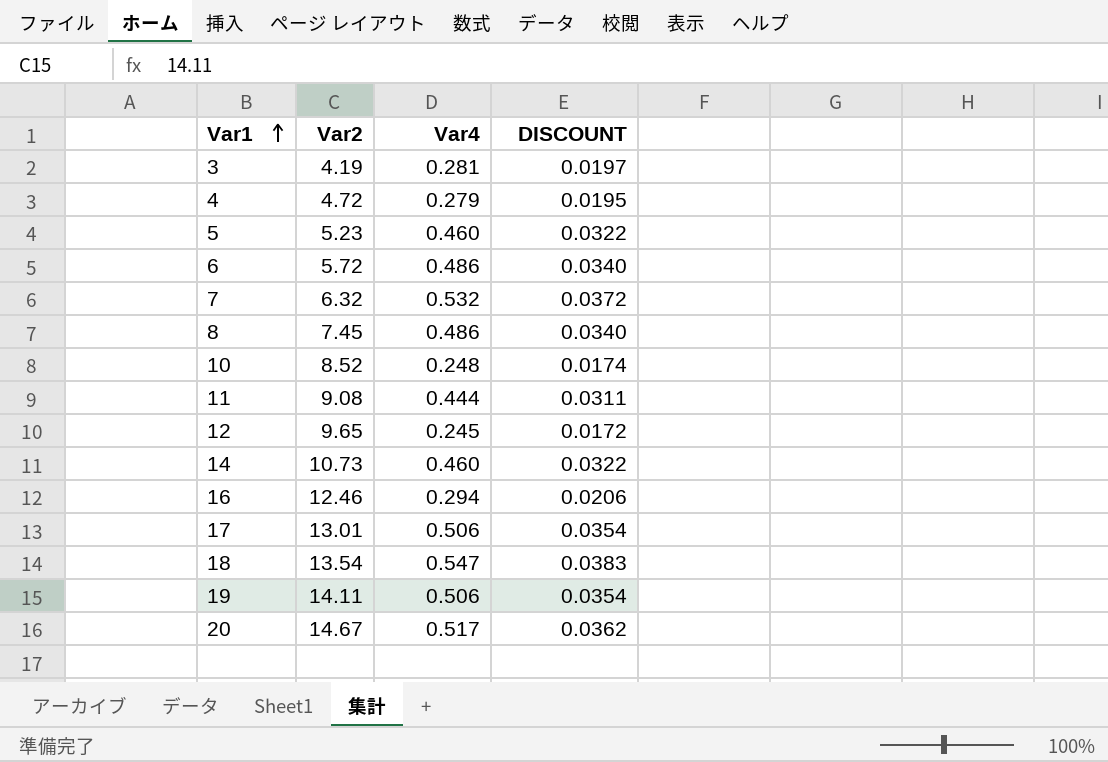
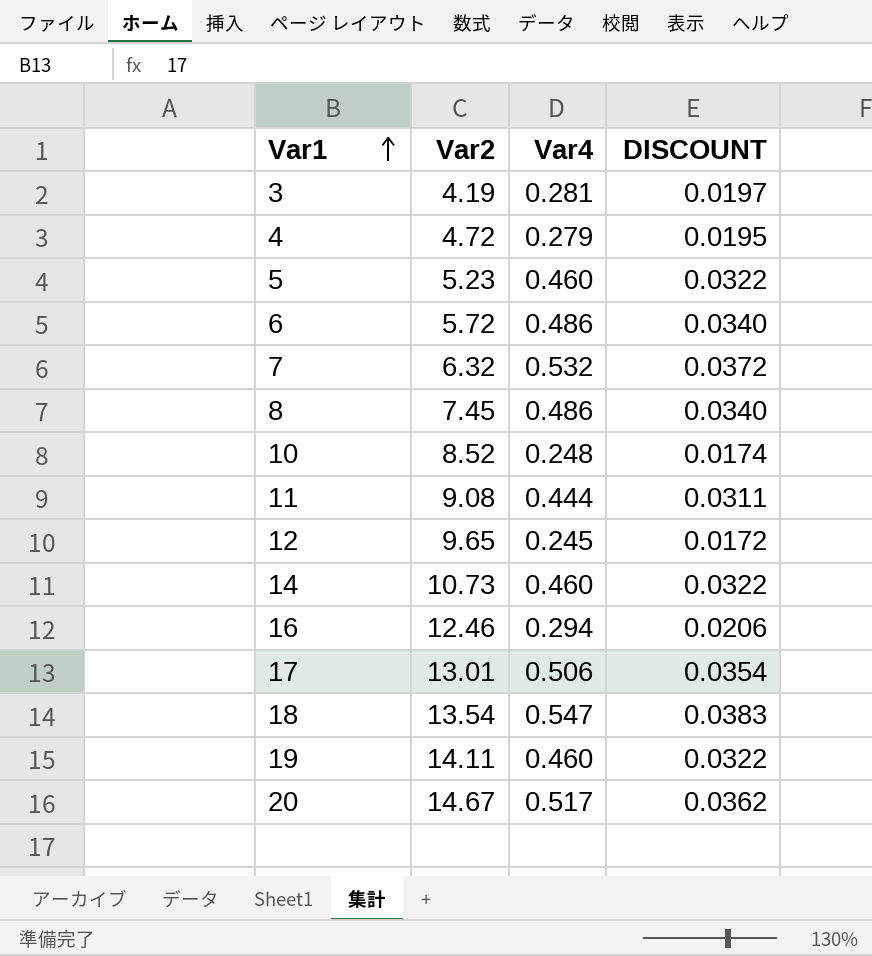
19 | Var4: 0.506 -> 0.460
19 | DISCOUNT: 0.0354 -> 0.0322

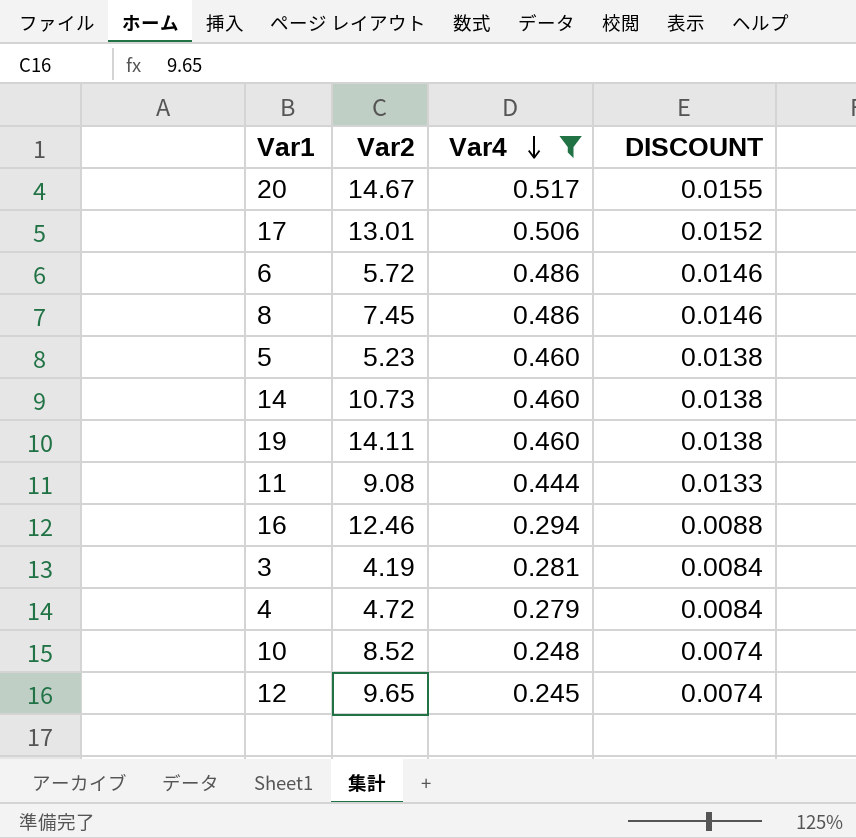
filter: none -> Var4 <= 0.517
row order: Var1 ascending -> Var4 descending
column DISCOUNT | formula: [Var4] * 0.07 -> [Var4] * 0.03

